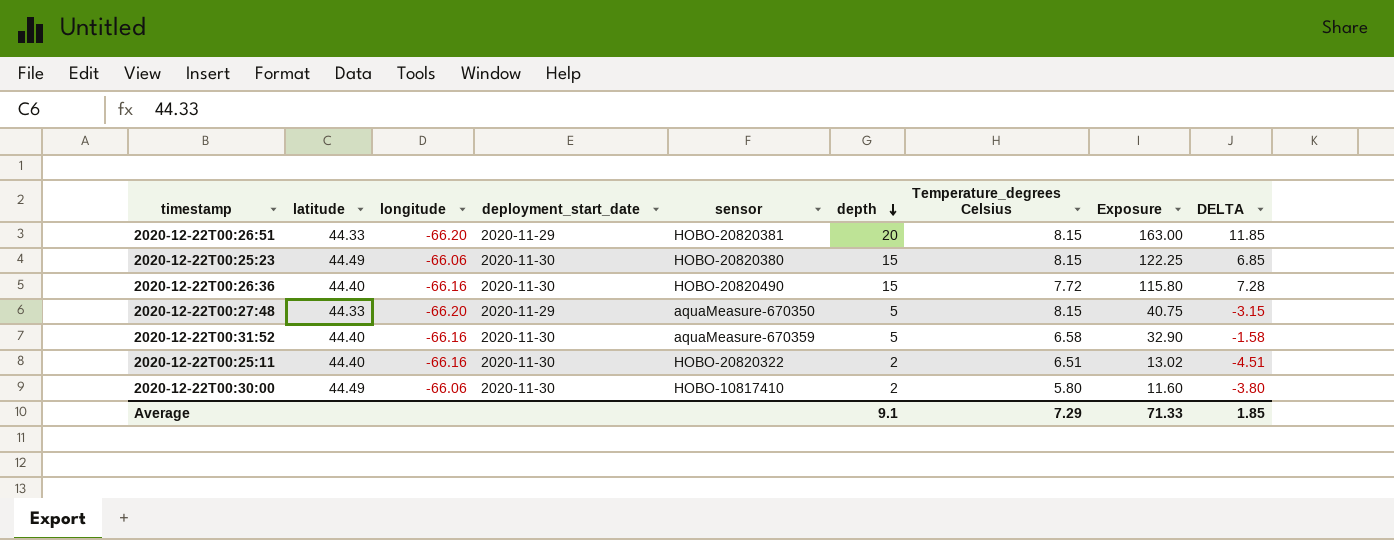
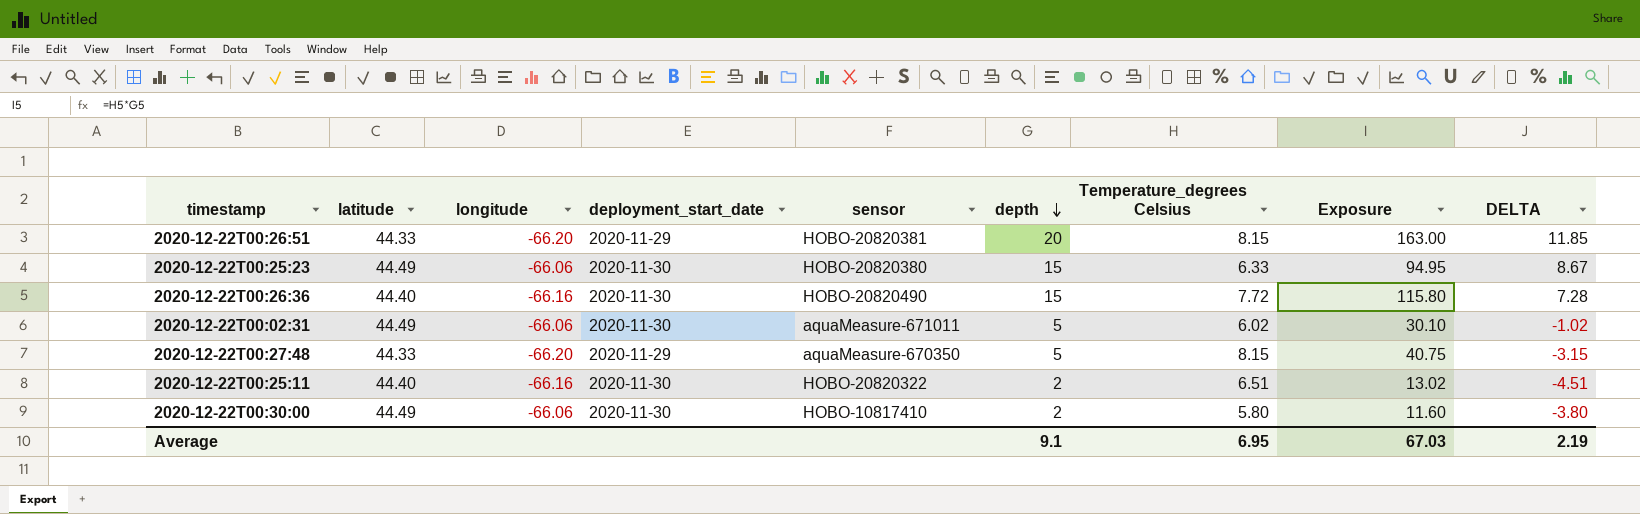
row 2020-12-22T00:31:52: 44.40 | -66.16 | 2020-11-30 | aquaMeasure-670359 | 5 | 6.58 | 32.90 | -1.58 -> none
2020-12-22T00:25:23 | Temperature_degrees Celsius: 8.15 -> 6.33
2020-12-22T00:25:23 | Exposure: 122.25 -> 94.95
2020-12-22T00:25:23 | DELTA: 6.85 -> 8.67
row 2020-12-22T00:02:31: none -> 44.49 | -66.06 | 2020-11-30 | aquaMeasure-671011 | 5 | 6.02 | 30.10 | -1.02
Average | Temperature_degrees Celsius: 7.29 -> 6.95
Average | Exposure: 71.33 -> 67.03
Average | DELTA: 1.85 -> 2.19

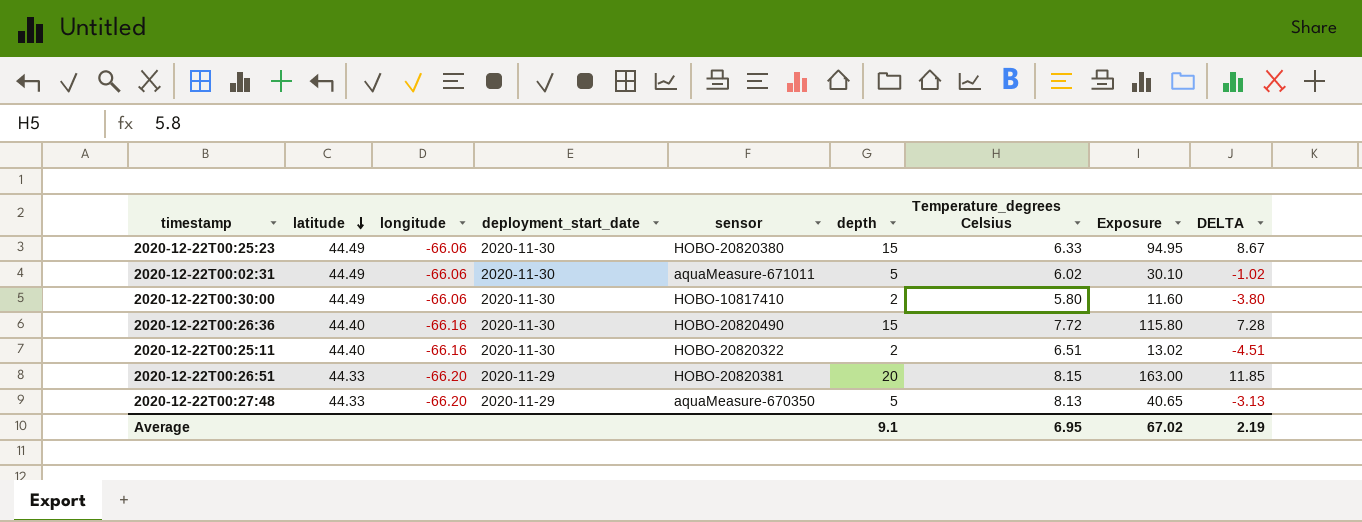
row order: depth descending -> latitude descending
2020-12-22T00:27:48 | Temperature_degrees Celsius: 8.15 -> 8.13
2020-12-22T00:27:48 | Exposure: 40.75 -> 40.65
2020-12-22T00:27:48 | DELTA: -3.15 -> -3.13
Average | Exposure: 67.03 -> 67.02

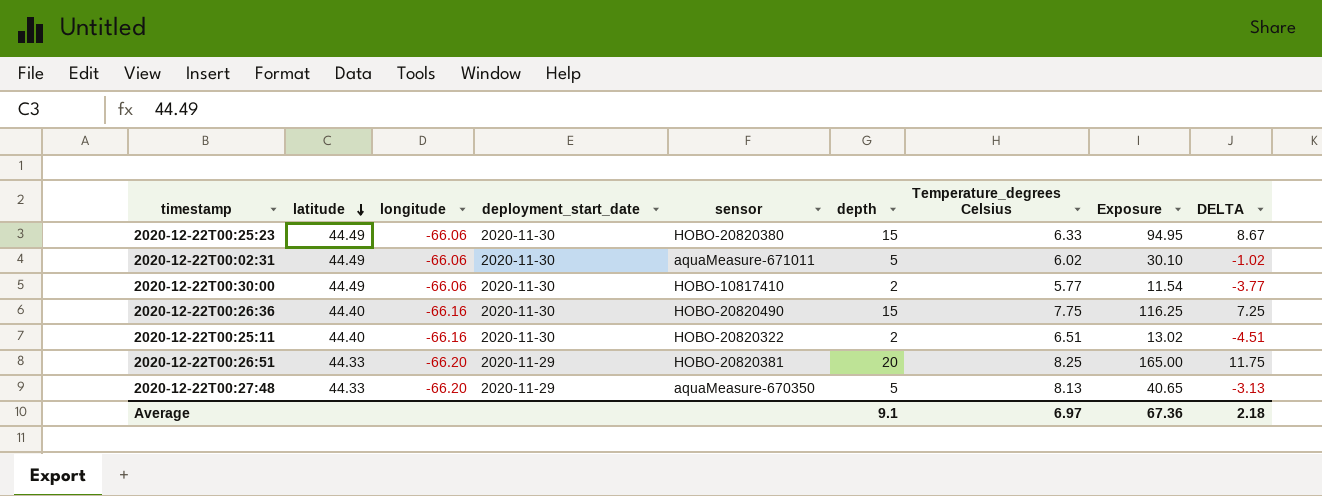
2020-12-22T00:30:00 | Temperature_degrees Celsius: 5.80 -> 5.77
2020-12-22T00:30:00 | Exposure: 11.60 -> 11.54
2020-12-22T00:30:00 | DELTA: -3.80 -> -3.77
2020-12-22T00:26:36 | Temperature_degrees Celsius: 7.72 -> 7.75
2020-12-22T00:26:36 | Exposure: 115.80 -> 116.25
2020-12-22T00:26:36 | DELTA: 7.28 -> 7.25
2020-12-22T00:26:51 | Temperature_degrees Celsius: 8.15 -> 8.25
2020-12-22T00:26:51 | Exposure: 163.00 -> 165.00
2020-12-22T00:26:51 | DELTA: 11.85 -> 11.75
Average | Temperature_degrees Celsius: 6.95 -> 6.97
Average | Exposure: 67.02 -> 67.36
Average | DELTA: 2.19 -> 2.18

